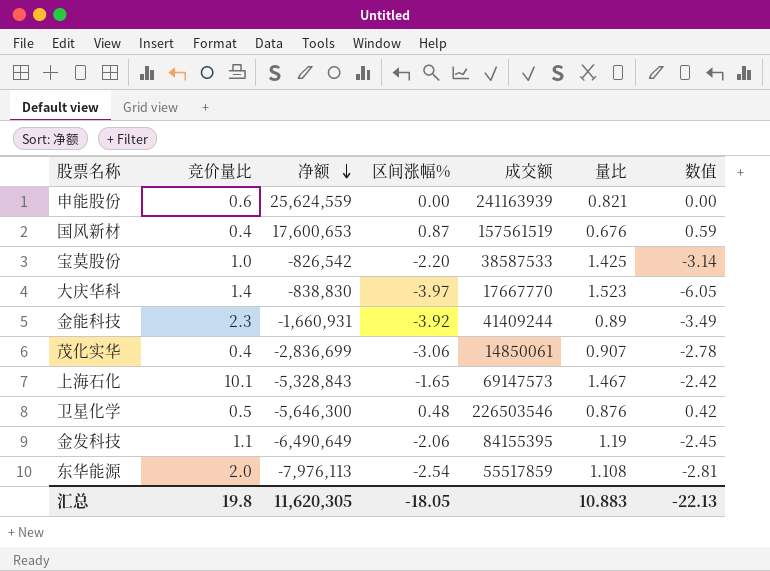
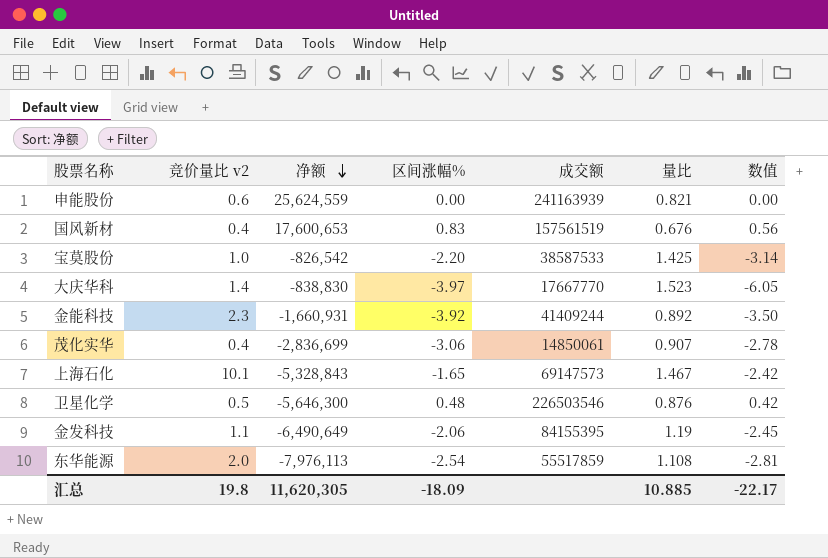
column name: 竞价量比 -> 竞价量比 v2
国风新材 | 区间涨幅%: 0.87 -> 0.83
国风新材 | 数值: 0.59 -> 0.56
金能科技 | 量比: 0.89 -> 0.892
金能科技 | 数值: -3.49 -> -3.50
汇总 | 区间涨幅%: -18.05 -> -18.09
汇总 | 量比: 10.883 -> 10.885
汇总 | 数值: -22.13 -> -22.17

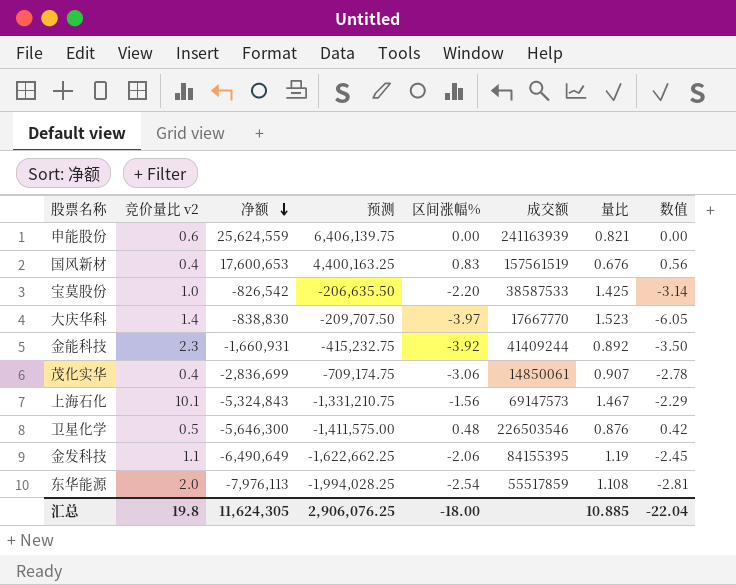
column 预测 | formula: none -> [净额] * 0.25
上海石化 | 净额: -5,328,843 -> -5,324,843
上海石化 | 区间涨幅%: -1.65 -> -1.56
上海石化 | 数值: -2.42 -> -2.29
汇总 | 净额: 11,620,305 -> 11,624,305
汇总 | 区间涨幅%: -18.09 -> -18.00
汇总 | 数值: -22.17 -> -22.04

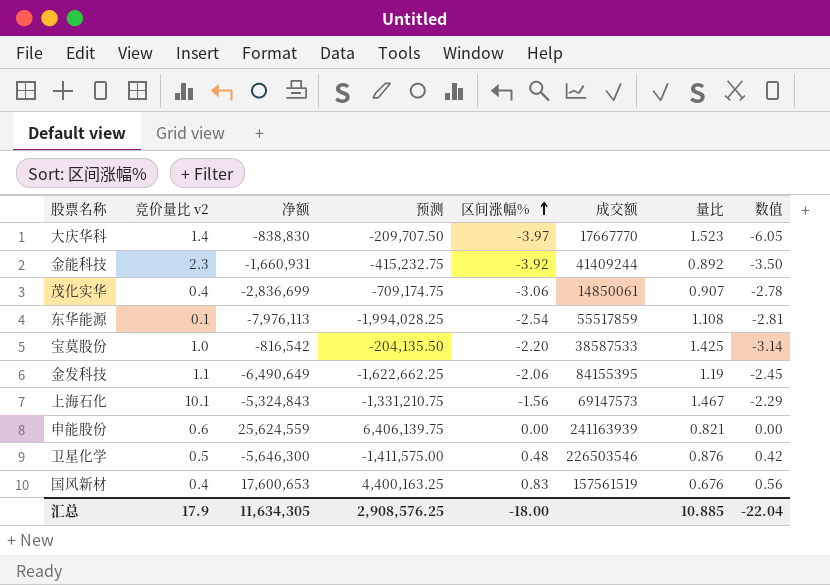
row order: 净额 descending -> 区间涨幅% ascending
东华能源 | 竞价量比 v2: 2.0 -> 0.1
宝莫股份 | 净额: -826,542 -> -816,542
宝莫股份 | 预测: -206,635.50 -> -204,135.50
汇总 | 竞价量比 v2: 19.8 -> 17.9
汇总 | 净额: 11,624,305 -> 11,634,305
汇总 | 预测: 2,906,076.25 -> 2,908,576.25

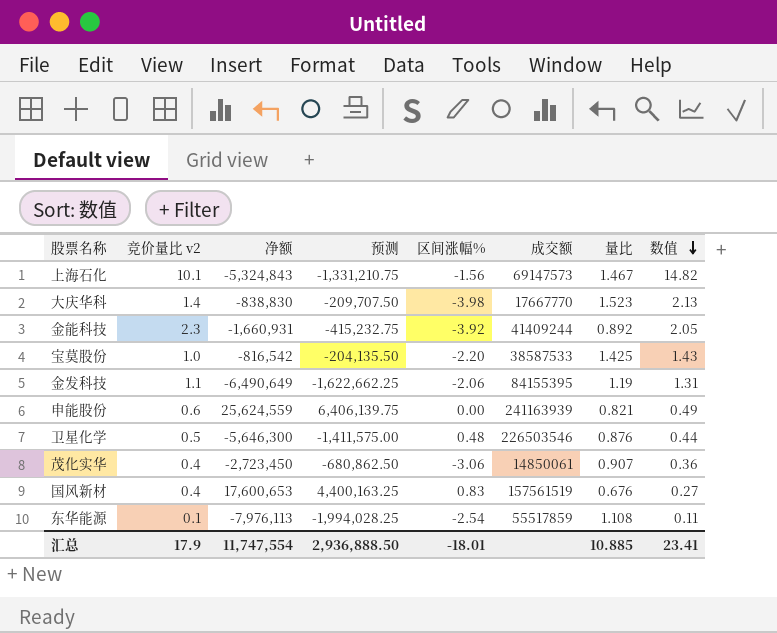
row order: 区间涨幅% ascending -> 数值 descending
column 数值 | formula: [区间涨幅%] * [量比] -> [竞价量比 v2] * [量比]
大庆华科 | 区间涨幅%: -3.97 -> -3.98
茂化实华 | 净额: -2,836,699 -> -2,723,450
茂化实华 | 预测: -709,174.75 -> -680,862.50
汇总 | 净额: 11,634,305 -> 11,747,554
汇总 | 预测: 2,908,576.25 -> 2,936,888.50
汇总 | 区间涨幅%: -18.00 -> -18.01
汇总 | 数值: -22.04 -> 23.41

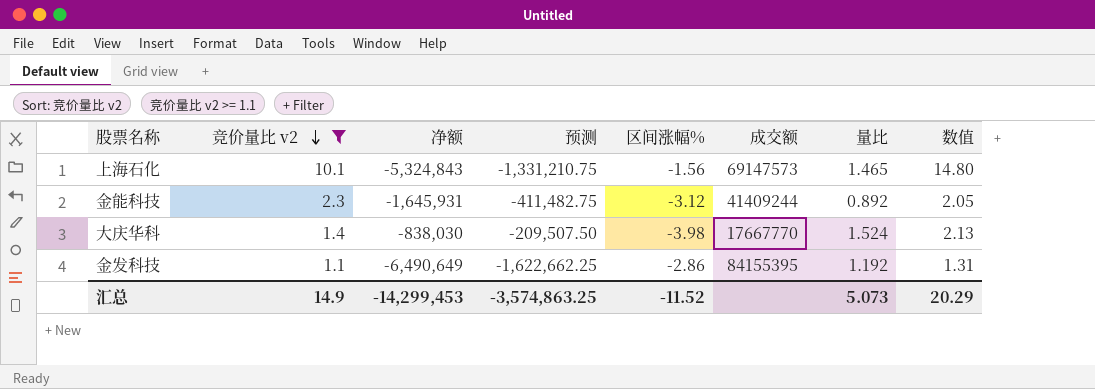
filter: none -> 竞价量比 v2 >= 1.1
row order: 数值 descending -> 竞价量比 v2 descending
上海石化 | 量比: 1.467 -> 1.465
上海石化 | 数值: 14.82 -> 14.80
金能科技 | 净额: -1,660,931 -> -1,645,931
金能科技 | 预测: -415,232.75 -> -411,482.75
金能科技 | 区间涨幅%: -3.92 -> -3.12
大庆华科 | 净额: -838,830 -> -838,030
大庆华科 | 预测: -209,707.50 -> -209,507.50
大庆华科 | 量比: 1.523 -> 1.524
金发科技 | 区间涨幅%: -2.06 -> -2.86
金发科技 | 量比: 1.19 -> 1.192
汇总 | 竞价量比 v2: 17.9 -> 14.9
汇总 | 净额: 11,747,554 -> -14,299,453
汇总 | 预测: 2,936,888.50 -> -3,574,863.25
汇总 | 区间涨幅%: -18.01 -> -11.52
汇总 | 量比: 10.885 -> 5.073
汇总 | 数值: 23.41 -> 20.29

